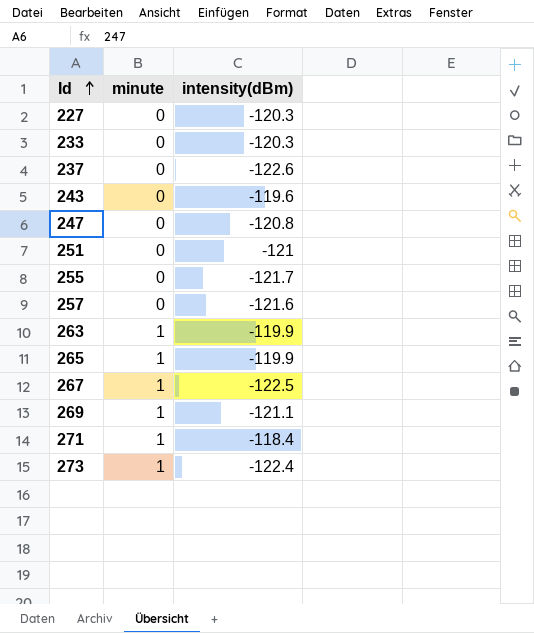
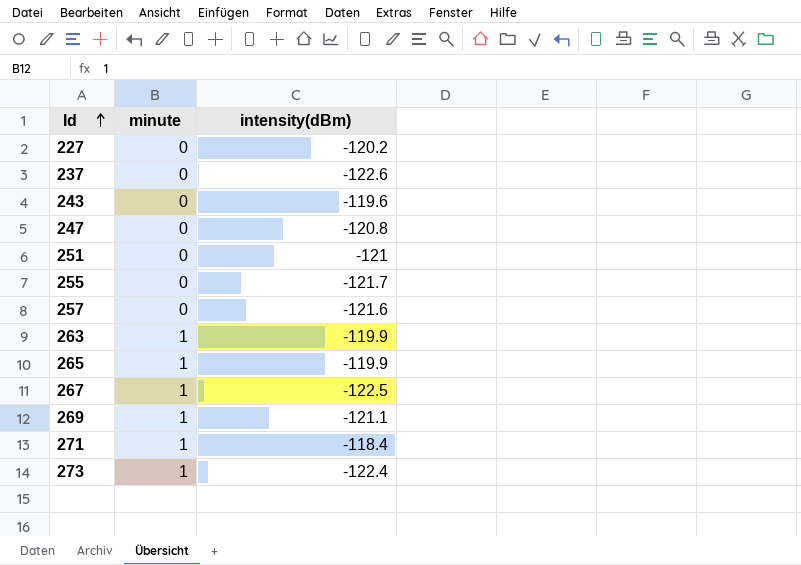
row 233: 0 | -120.3 -> none
227 | intensity(dBm): -120.3 -> -120.2

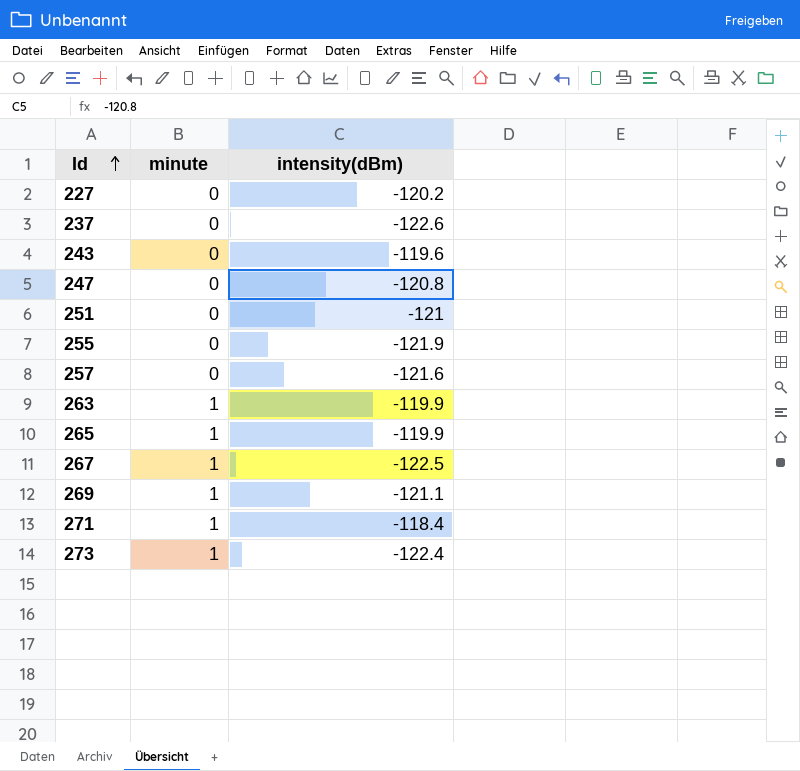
255 | intensity(dBm): -121.7 -> -121.9

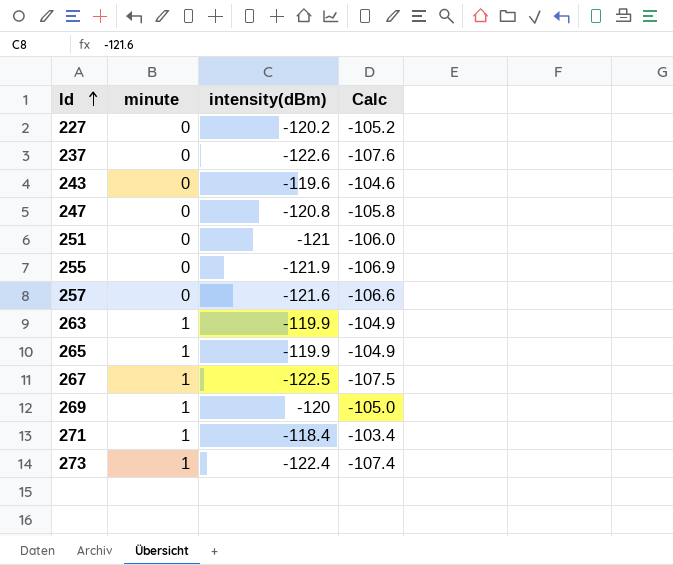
column Calc | formula: none -> [intensity(dBm)] + 15
269 | intensity(dBm): -121.1 -> -120

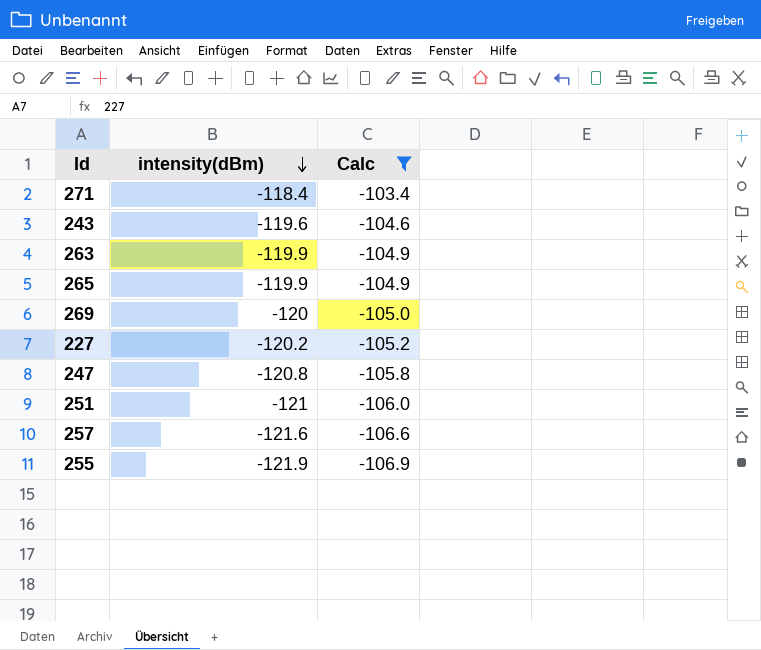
filter: none -> Calc >= -106.9
row order: Id ascending -> intensity(dBm) descending
column minute | position: 2 -> none

